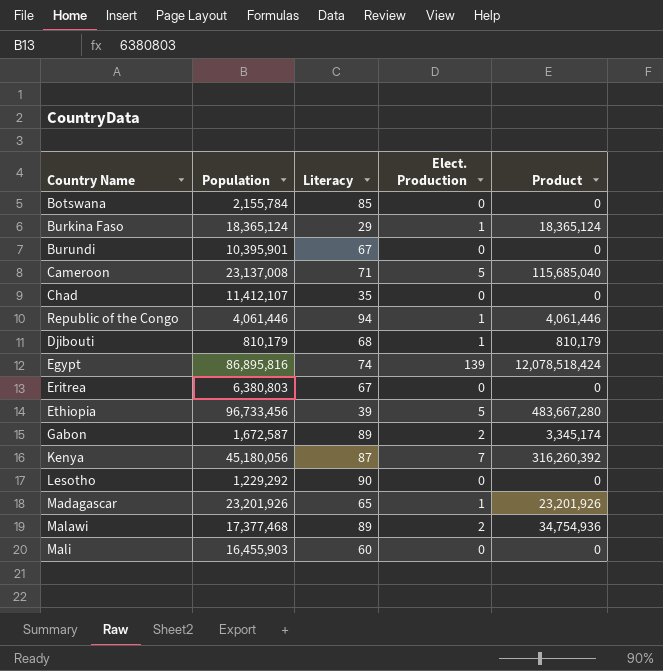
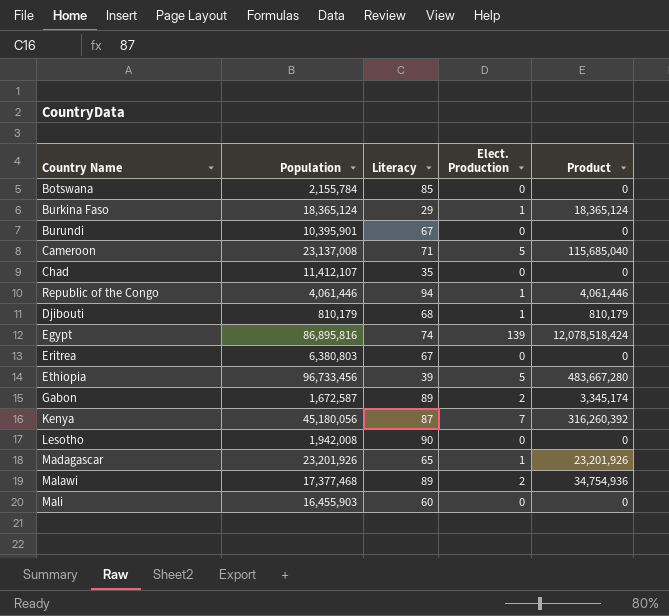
Lesotho | Population: 1,229,292 -> 1,942,008

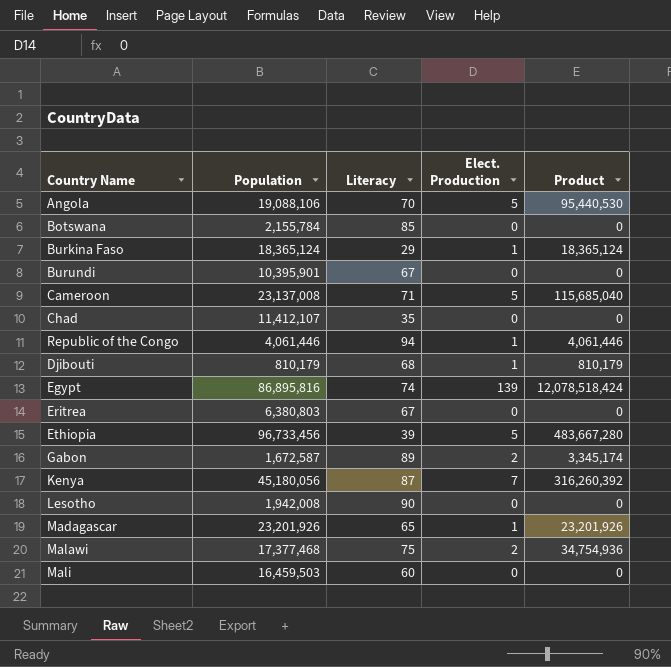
row Angola: none -> 19,088,106 | 70 | 5 | 95,440,530
Malawi | Literacy: 89 -> 75
Mali | Population: 16,455,903 -> 16,459,503

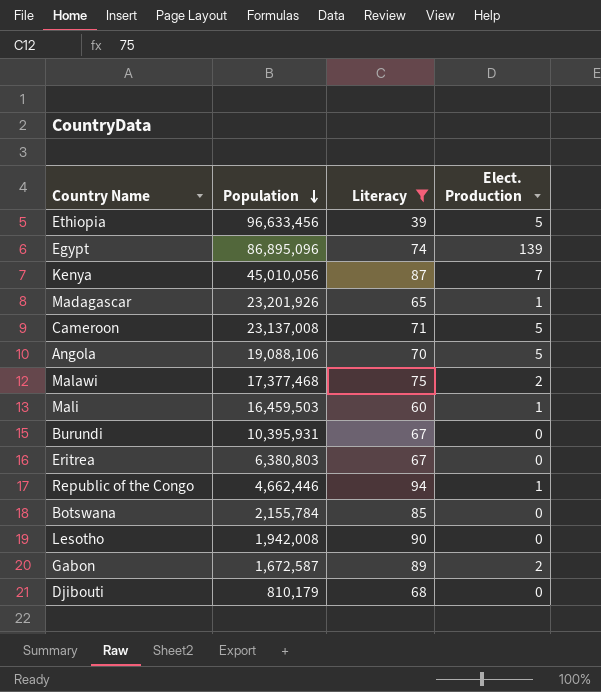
filter: none -> Literacy >= 39
row order: none -> Population descending
column Product | formula: [Population] * [Elect. Production] -> none
Ethiopia | Population: 96,733,456 -> 96,633,456
Egypt | Population: 86,895,816 -> 86,895,096
Kenya | Population: 45,180,056 -> 45,010,056
Mali | Elect. Production: 0 -> 1
Burundi | Population: 10,395,901 -> 10,395,931
Republic of the Congo | Population: 4,061,446 -> 4,662,446
Djibouti | Elect. Production: 1 -> 0

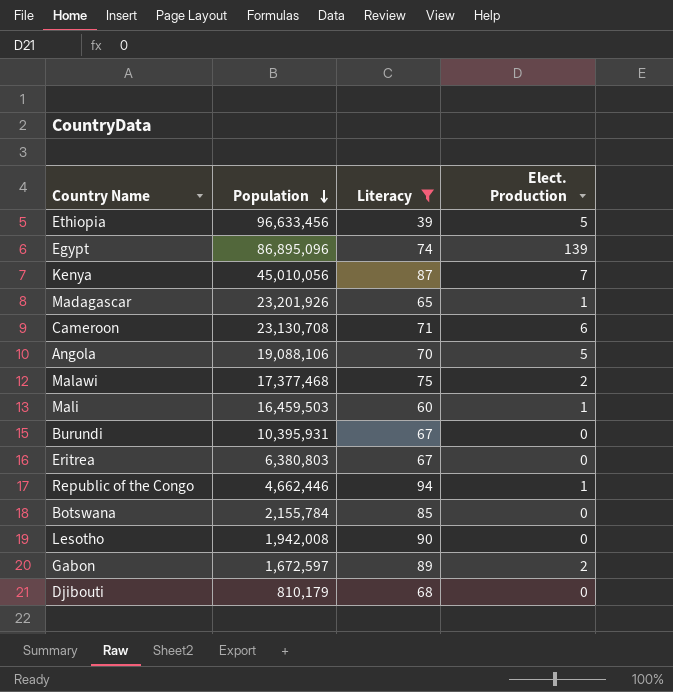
Cameroon | Population: 23,137,008 -> 23,130,708
Cameroon | Elect. Production: 5 -> 6
Gabon | Population: 1,672,587 -> 1,672,597

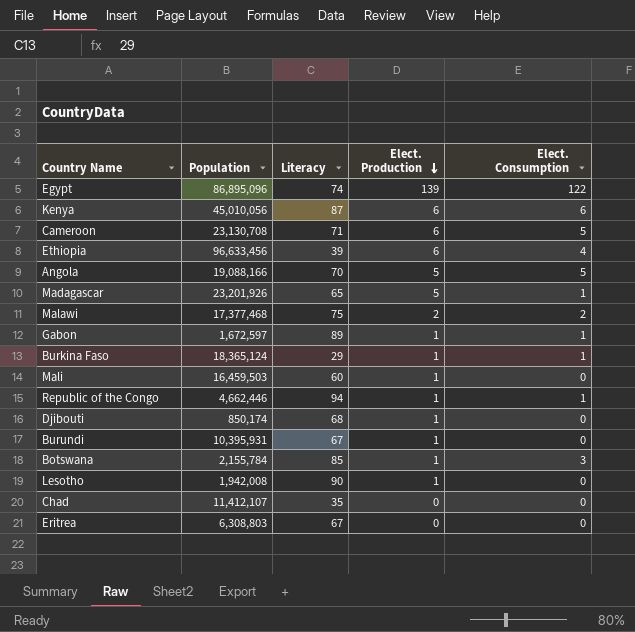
filter: Literacy >= 39 -> none
row order: Population descending -> Elect. Production descending
column Elect. Consumption | position: none -> 5
Kenya | Elect. Production: 7 -> 6
Ethiopia | Elect. Production: 5 -> 6
Angola | Population: 19,088,106 -> 19,088,166
Madagascar | Elect. Production: 1 -> 5
Gabon | Elect. Production: 2 -> 1
Djibouti | Population: 810,179 -> 850,174
Djibouti | Elect. Production: 0 -> 1
Burundi | Elect. Production: 0 -> 1
Botswana | Elect. Production: 0 -> 1
Lesotho | Elect. Production: 0 -> 1
Eritrea | Population: 6,380,803 -> 6,308,803

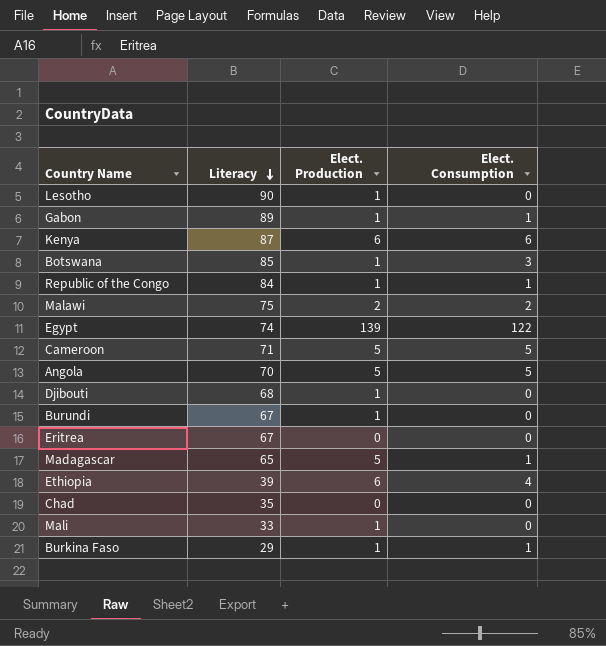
row order: Elect. Production descending -> Literacy descending
column Population | position: 2 -> none
Republic of the Congo | Literacy: 94 -> 84
Cameroon | Elect. Production: 6 -> 5
Mali | Literacy: 60 -> 33

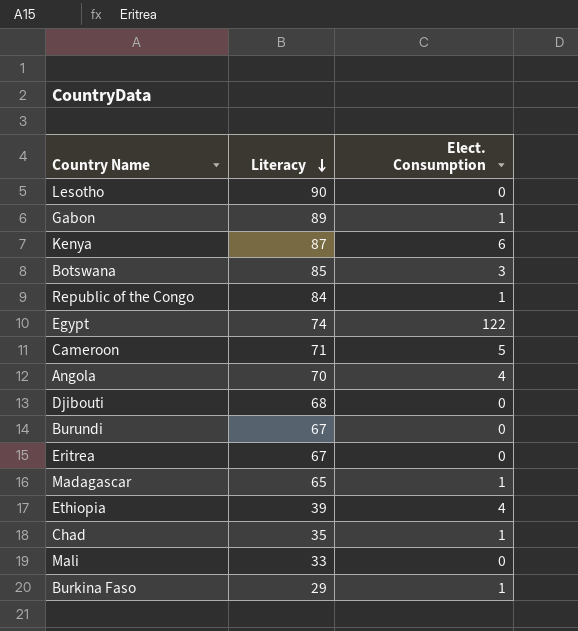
column Elect. Production | position: 3 -> none
row Malawi: 75 | 2 | 2 -> none
Angola | Elect. Consumption: 5 -> 4
Chad | Elect. Consumption: 0 -> 1

